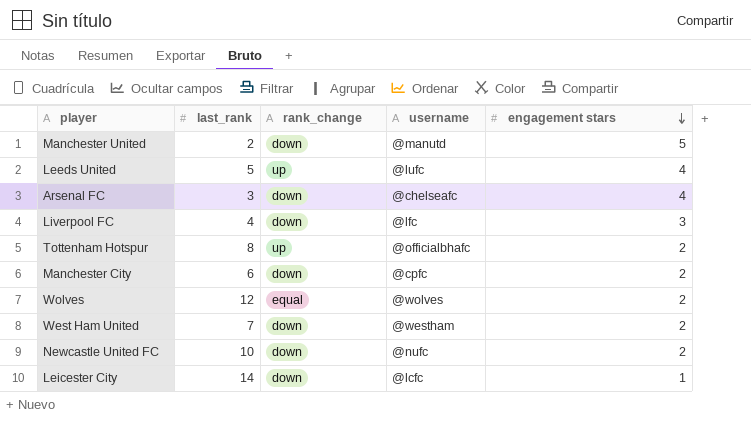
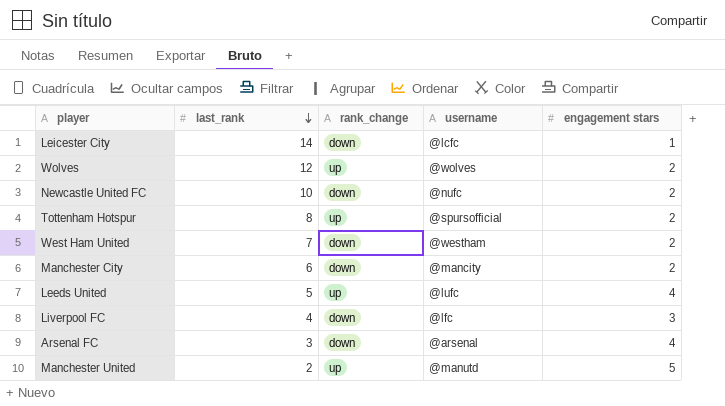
row order: engagement stars descending -> last_rank descending
Wolves | rank_change: equal -> up
Tottenham Hotspur | username: @officialbhafc -> @spursofficial
Manchester City | username: @cpfc -> @mancity
Arsenal FC | username: @chelseafc -> @arsenal
Manchester United | rank_change: down -> up

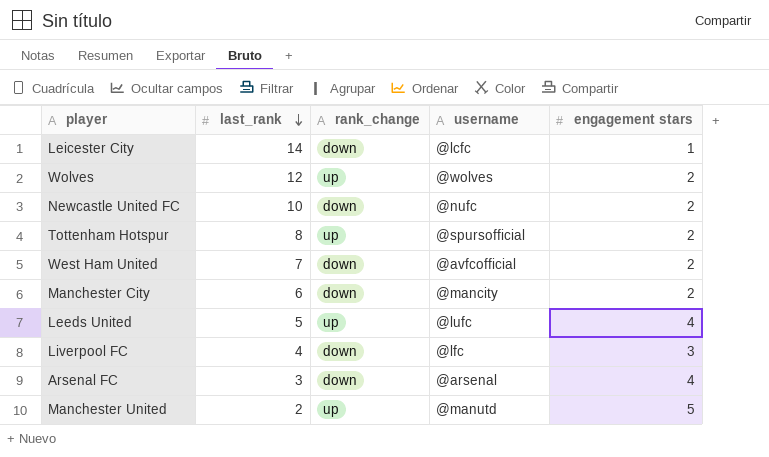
West Ham United | username: @westham -> @avfcofficial

